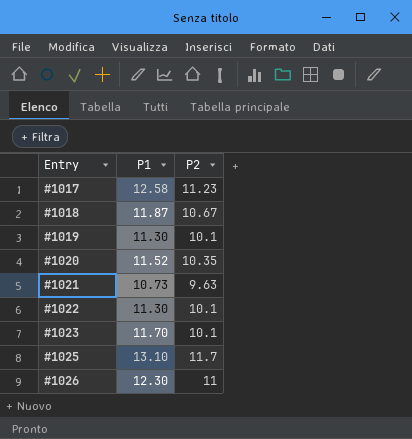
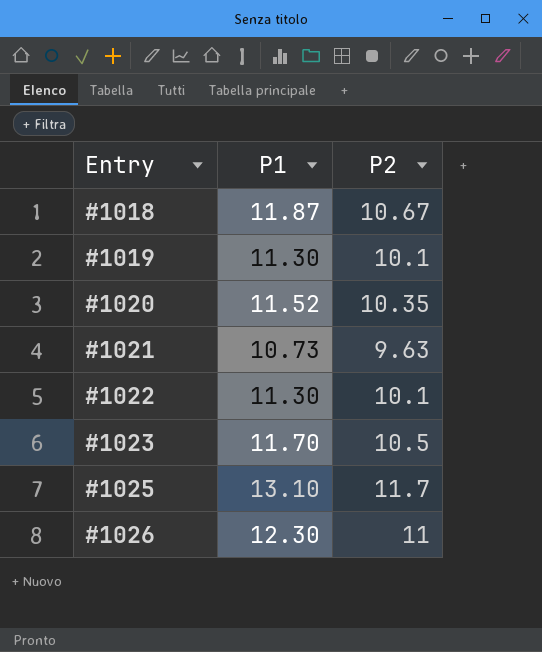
row #1017: 12.58 | 11.23 -> none
#1023 | P2: 10.1 -> 10.5

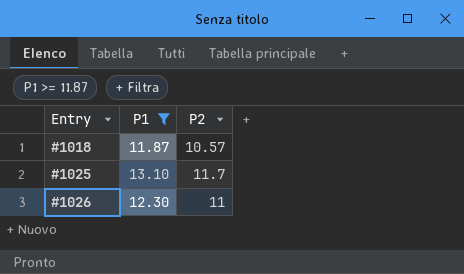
filter: none -> P1 >= 11.87
#1018 | P2: 10.67 -> 10.57

